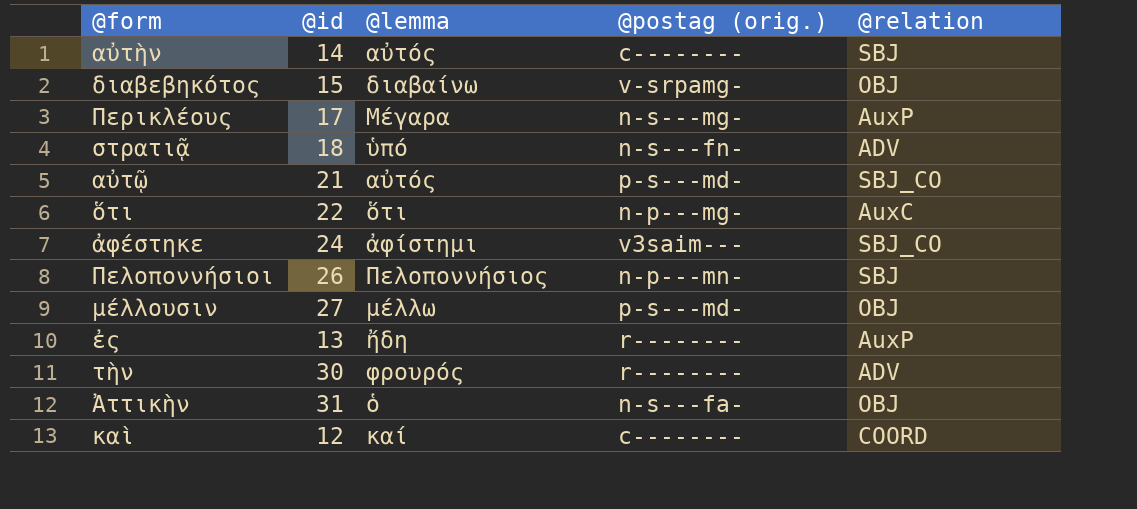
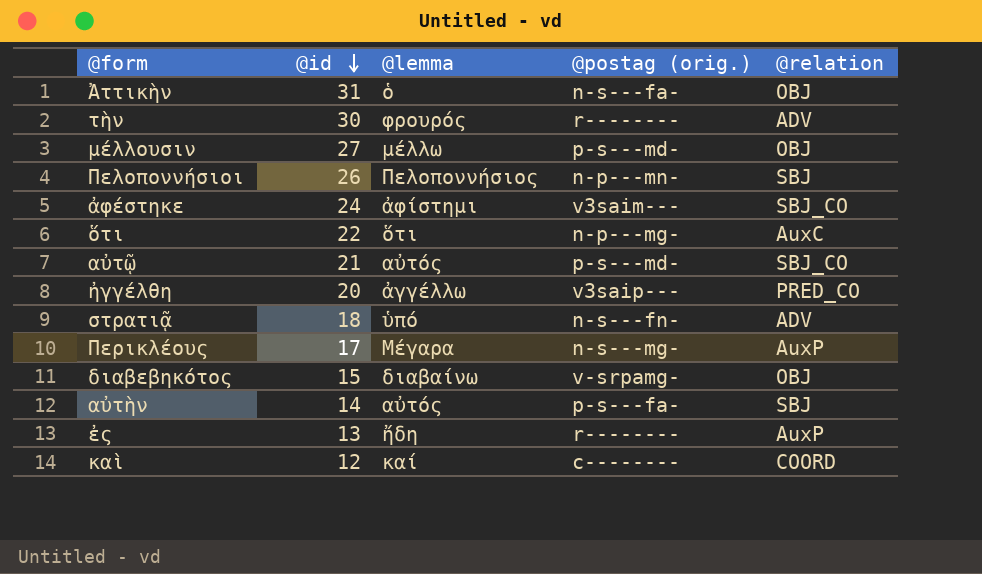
row order: none -> @id descending
row ἠγγέλθη: none -> 20 | ἀγγέλλω | v3saip--- | PRED_CO
αὐτὴν | @postag (orig.): c-------- -> p-s---fa-

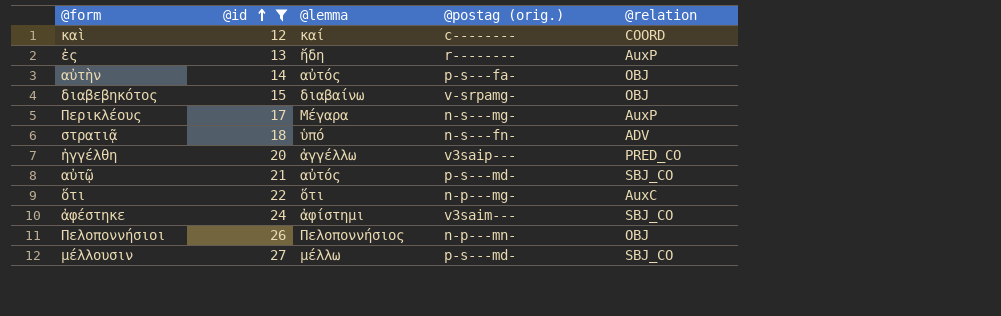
filter: none -> @id <= 27
row order: @id descending -> @id ascending
αὐτὴν | @relation: SBJ -> OBJ
Πελοποννήσιοι | @relation: SBJ -> OBJ
μέλλουσιν | @relation: OBJ -> SBJ_CO

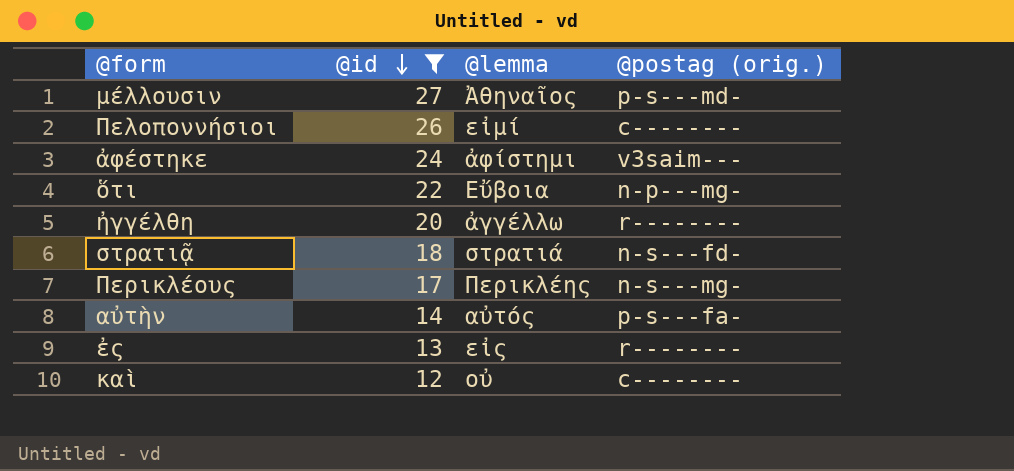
row order: @id ascending -> @id descending
column @relation | position: 5 -> none
row διαβεβηκότος: 15 | διαβαίνω | v-srpamg- | OBJ -> none
row αὐτῷ: 21 | αὐτός | p-s---md- | SBJ_CO -> none
μέλλουσιν | @lemma: μέλλω -> Ἀθηναῖος
Πελοποννήσιοι | @lemma: Πελοποννήσιος -> εἰμί
Πελοποννήσιοι | @postag (orig.): n-p---mn- -> c--------
ὅτι | @lemma: ὅτι -> Εὔβοια
ἠγγέλθη | @postag (orig.): v3saip--- -> r--------
στρατιᾷ | @lemma: ὑπό -> στρατιά
στρατιᾷ | @postag (orig.): n-s---fn- -> n-s---fd-
Περικλέους | @lemma: Μέγαρα -> Περικλέης
ἐς | @lemma: ἤδη -> εἰς
καὶ | @lemma: καί -> οὐ

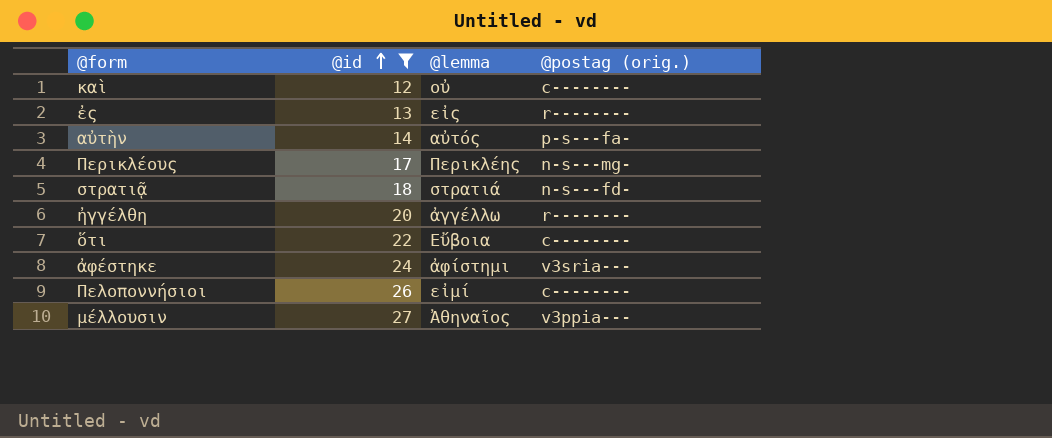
row order: @id descending -> @id ascending
ὅτι | @postag (orig.): n-p---mg- -> c--------
ἀφέστηκε | @postag (orig.): v3saim--- -> v3sria---
μέλλουσιν | @postag (orig.): p-s---md- -> v3ppia---

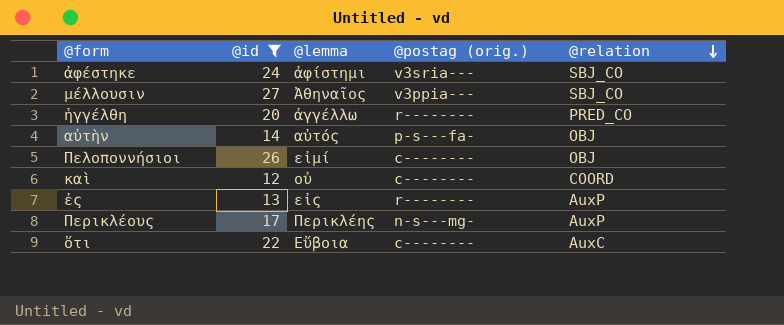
row order: @id ascending -> @relation descending
column @relation | position: none -> 5
row στρατιᾷ: 18 | στρατιά | n-s---fd- -> none

